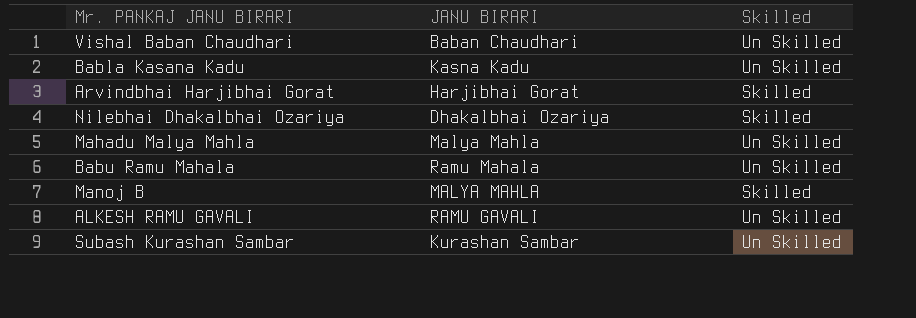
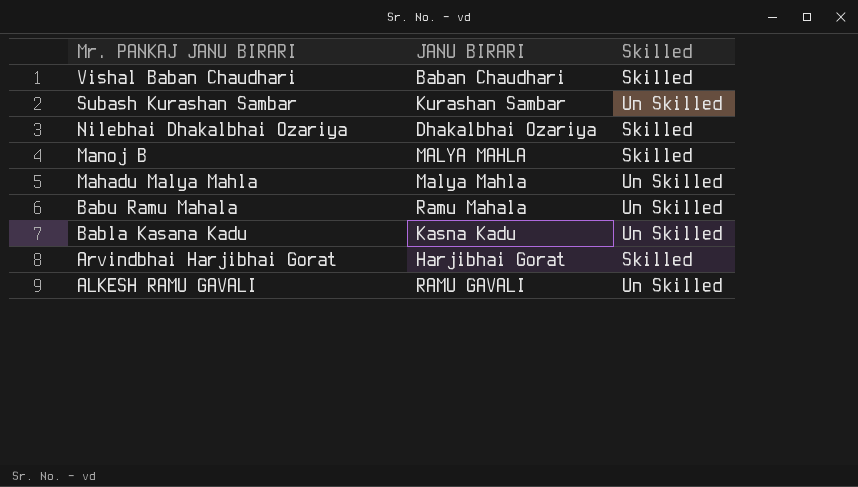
row order: none -> Mr. PANKAJ JANU BIRARI descending
Vishal Baban Chaudhari | Skilled: Un Skilled -> Skilled

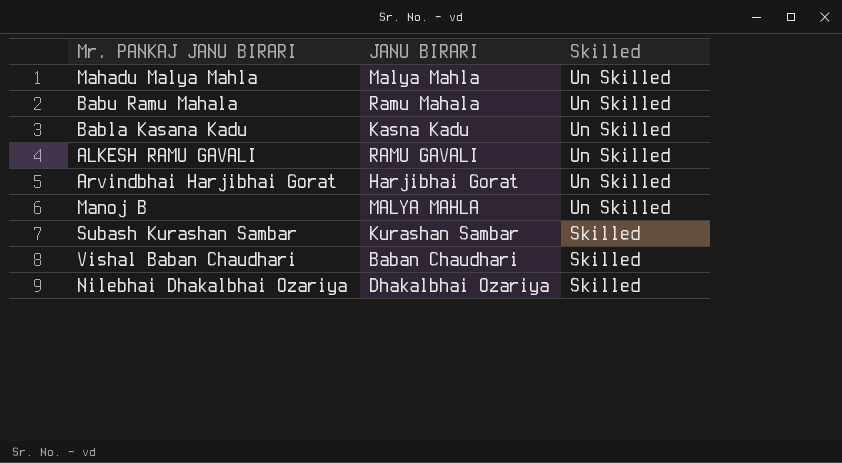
row order: Mr. PANKAJ JANU BIRARI descending -> Skilled descending
Arvindbhai Harjibhai Gorat | Skilled: Skilled -> Un Skilled
Manoj B | Skilled: Skilled -> Un Skilled
Subash Kurashan Sambar | Skilled: Un Skilled -> Skilled

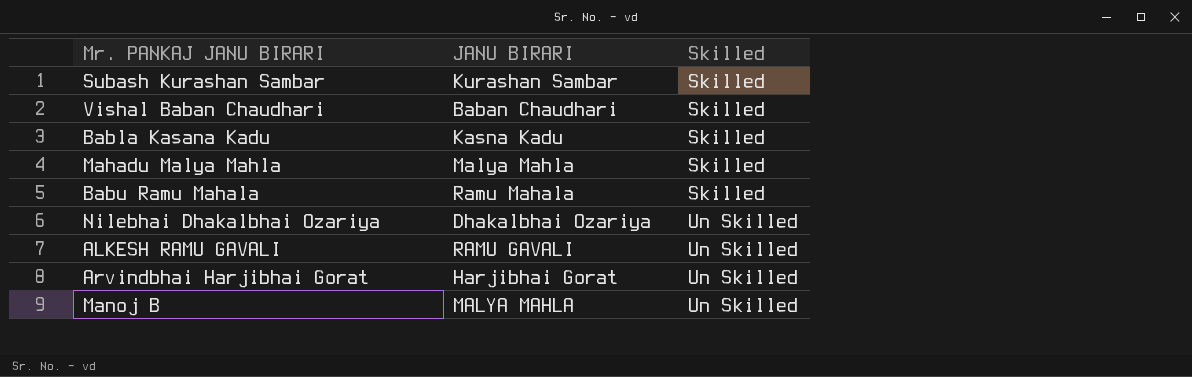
row order: Skilled descending -> Skilled ascending
Babla Kasana Kadu | Skilled: Un Skilled -> Skilled
Mahadu Malya Mahla | Skilled: Un Skilled -> Skilled
Babu Ramu Mahala | Skilled: Un Skilled -> Skilled
Nilebhai Dhakalbhai Ozariya | Skilled: Skilled -> Un Skilled

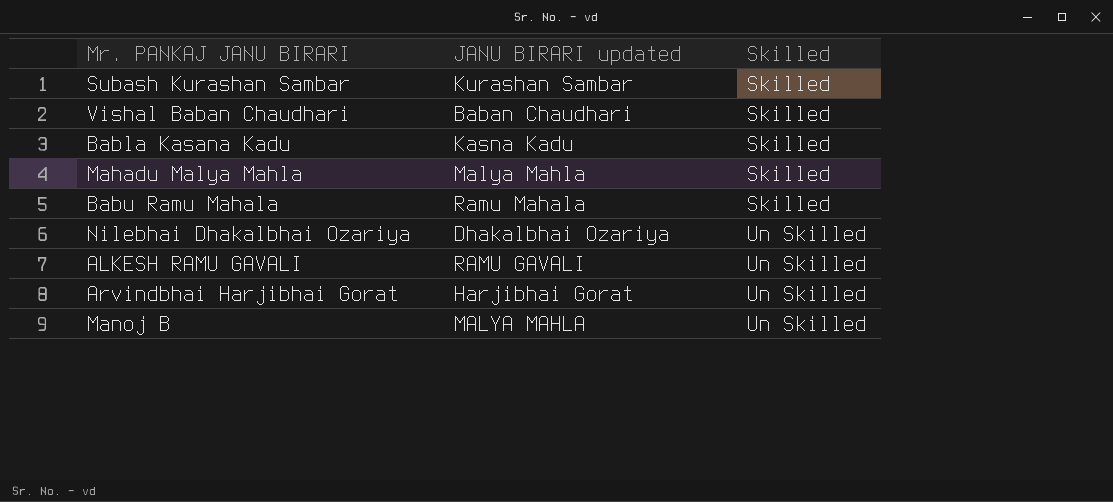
column name: JANU BIRARI -> JANU BIRARI updated

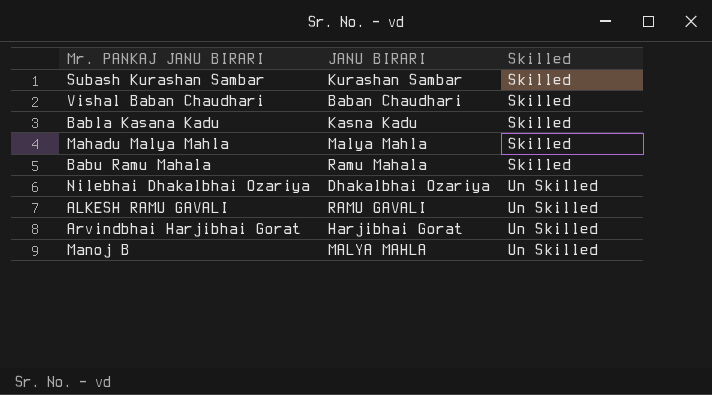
column name: JANU BIRARI updated -> JANU BIRARI

